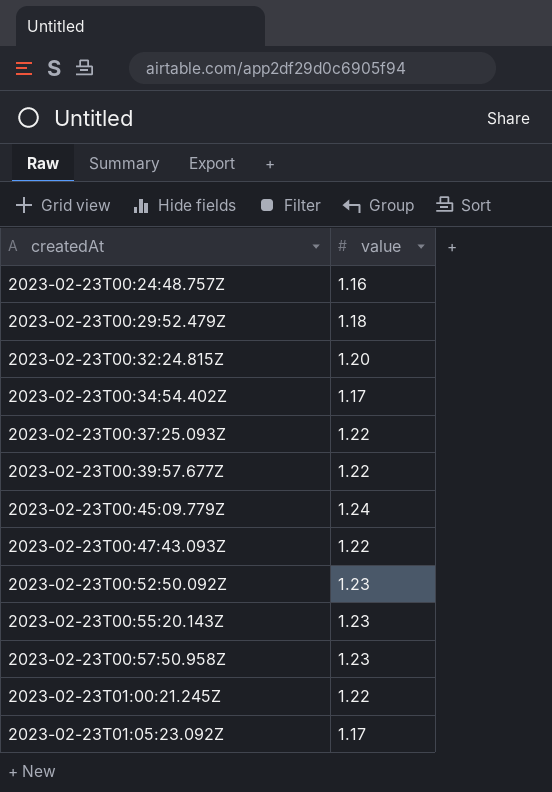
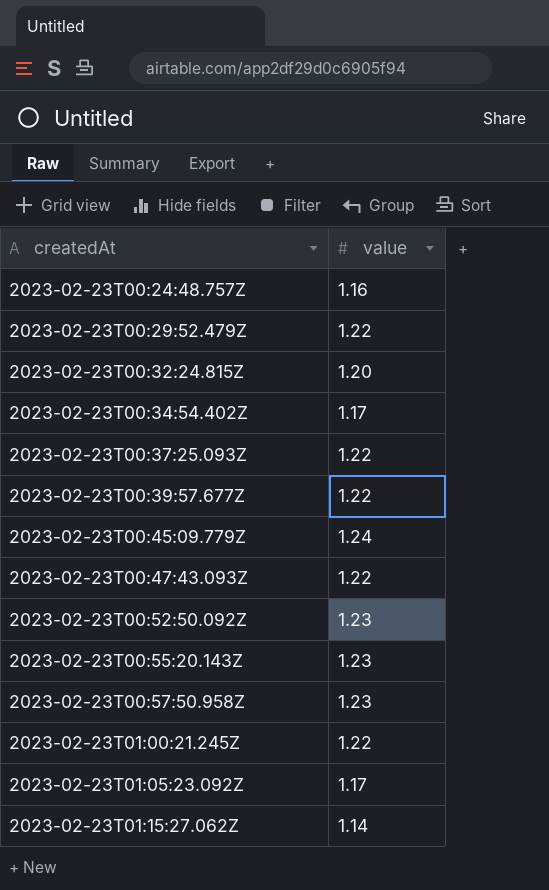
2023-02-23T00:29:52.479Z | value: 1.18 -> 1.22
row 2023-02-23T01:15:27.062Z: none -> 1.14

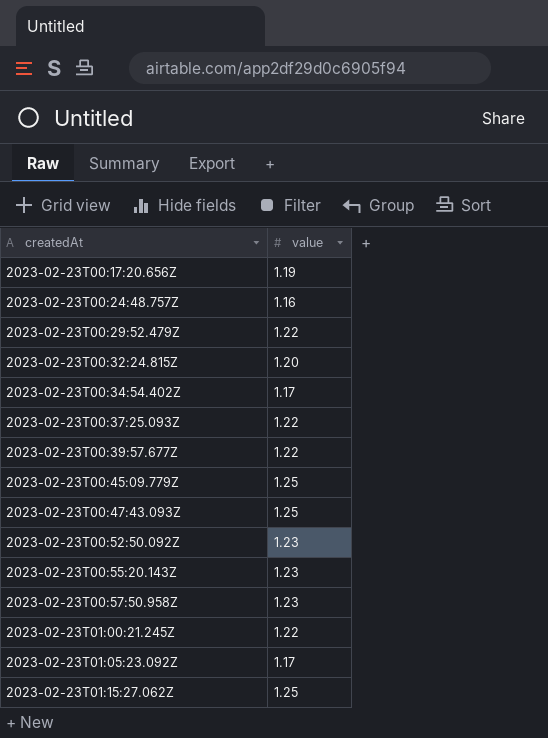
row 2023-02-23T00:17:20.656Z: none -> 1.19
2023-02-23T00:45:09.779Z | value: 1.24 -> 1.25
2023-02-23T00:47:43.093Z | value: 1.22 -> 1.25
2023-02-23T01:15:27.062Z | value: 1.14 -> 1.25

